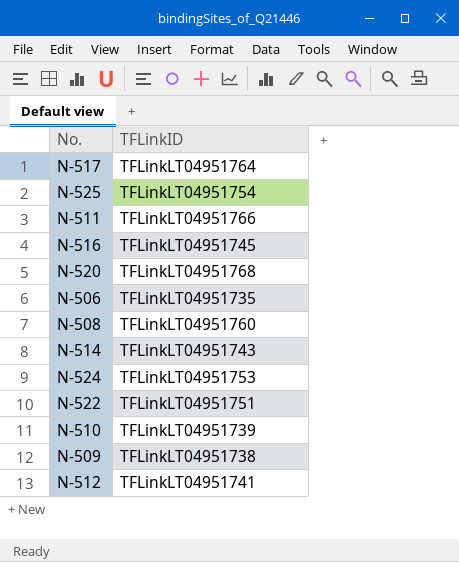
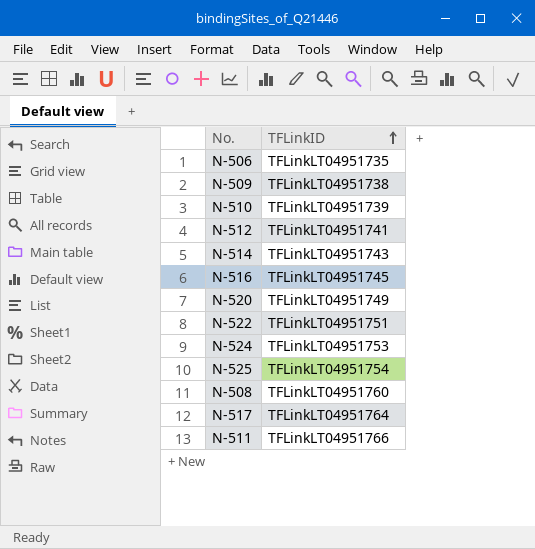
row order: none -> TFLinkID ascending
N-520 | TFLinkID: TFLinkLT04951768 -> TFLinkLT04951749

